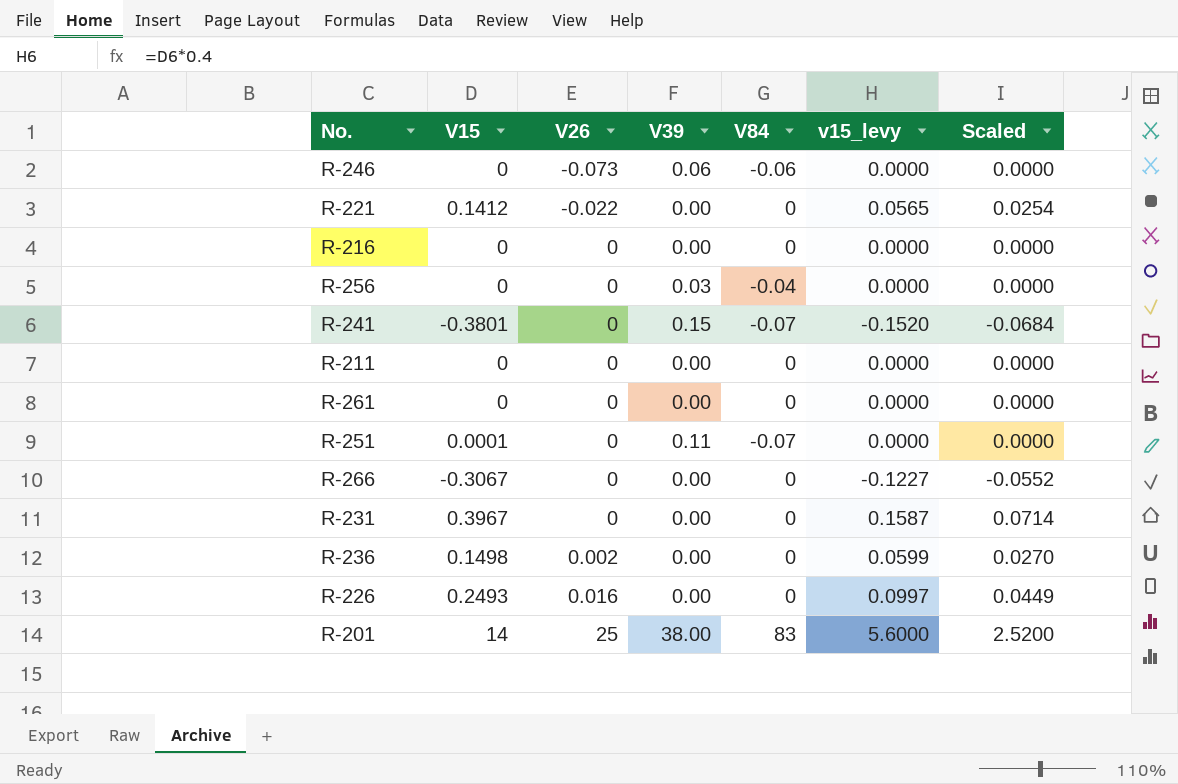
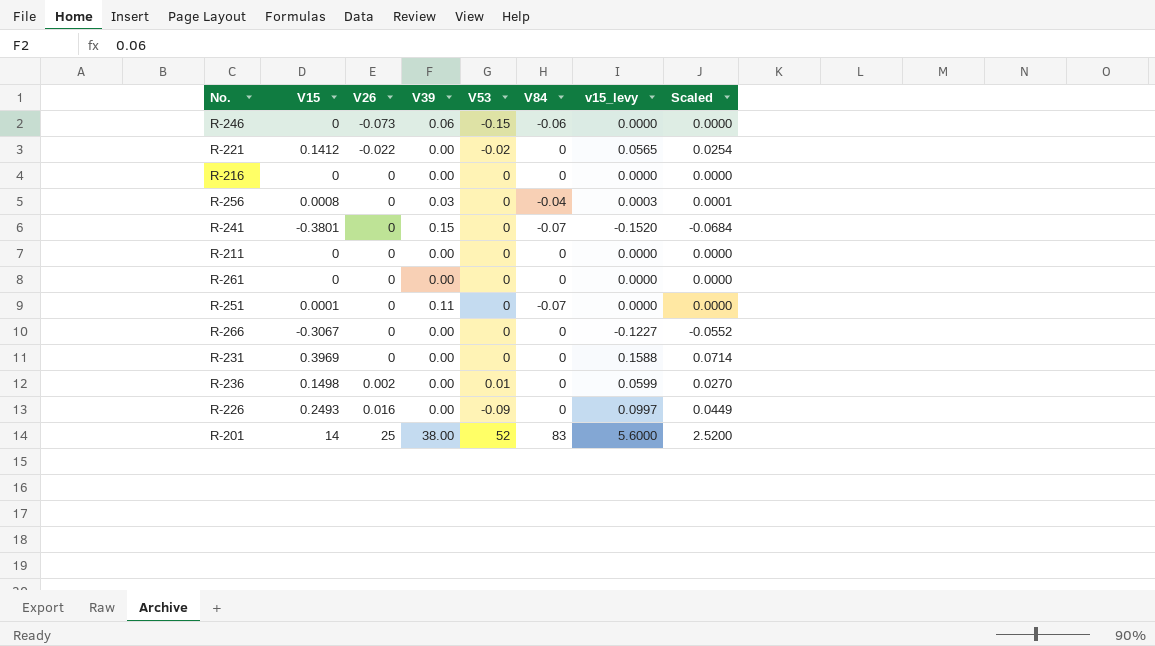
column V53 | position: none -> 5
R-256 | V15: 0 -> 0.0008
R-256 | v15_levy: 0.0000 -> 0.0003
R-256 | Scaled: 0.0000 -> 0.0001
R-231 | V15: 0.3967 -> 0.3969
R-231 | v15_levy: 0.1587 -> 0.1588

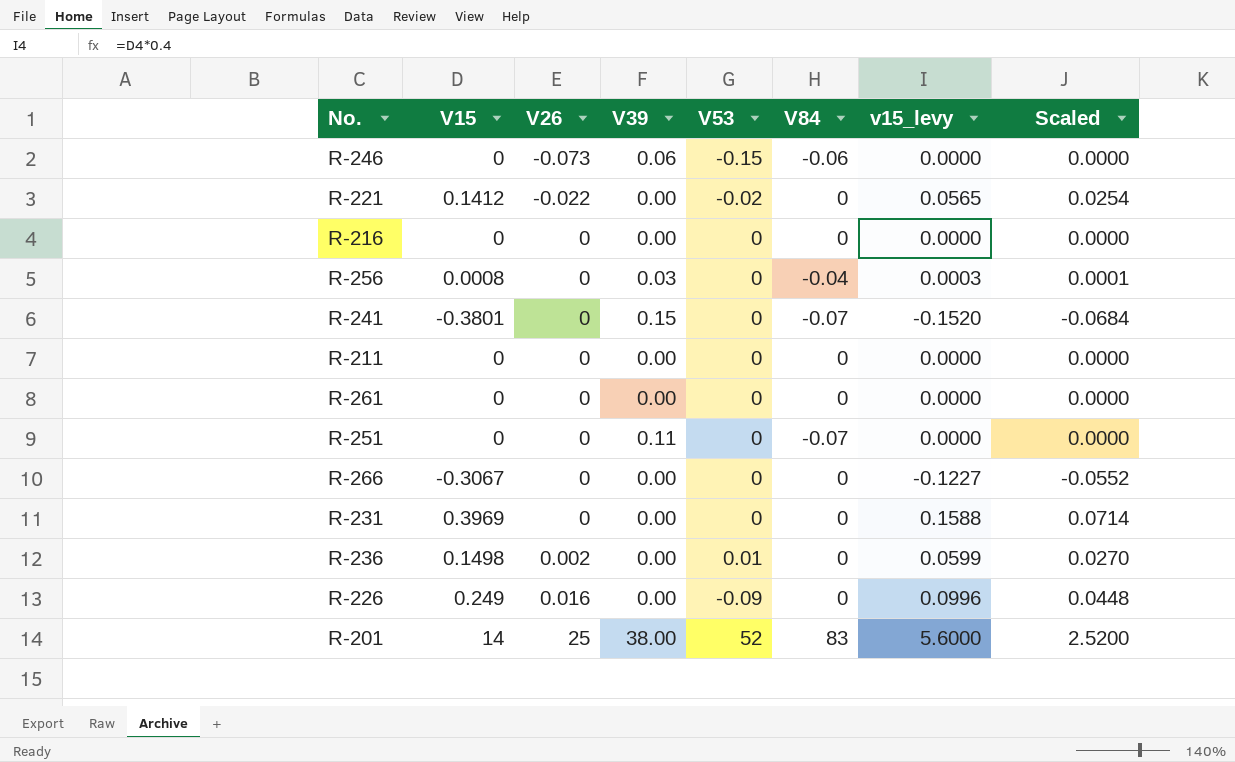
R-251 | V15: 0.0001 -> 0
R-226 | V15: 0.2493 -> 0.249
R-226 | v15_levy: 0.0997 -> 0.0996
R-226 | Scaled: 0.0449 -> 0.0448

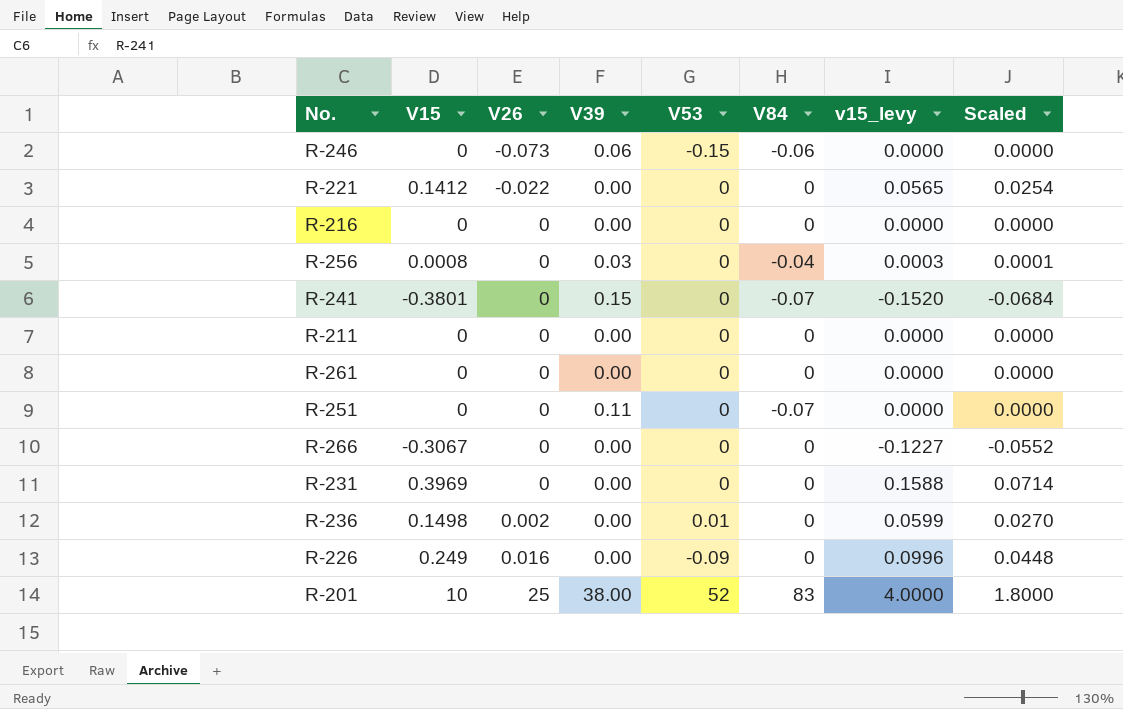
R-221 | V53: -0.02 -> 0
R-201 | V15: 14 -> 10
R-201 | v15_levy: 5.6000 -> 4.0000
R-201 | Scaled: 2.5200 -> 1.8000

